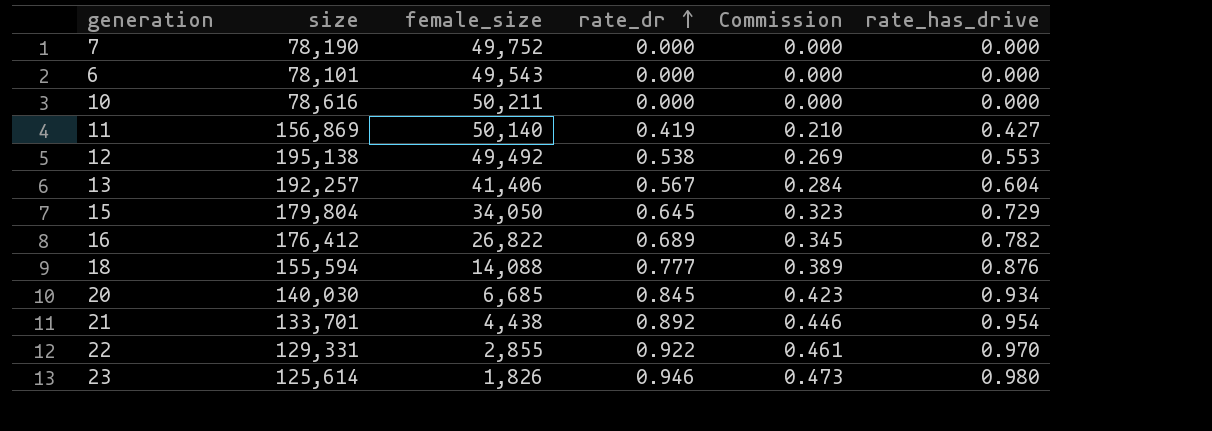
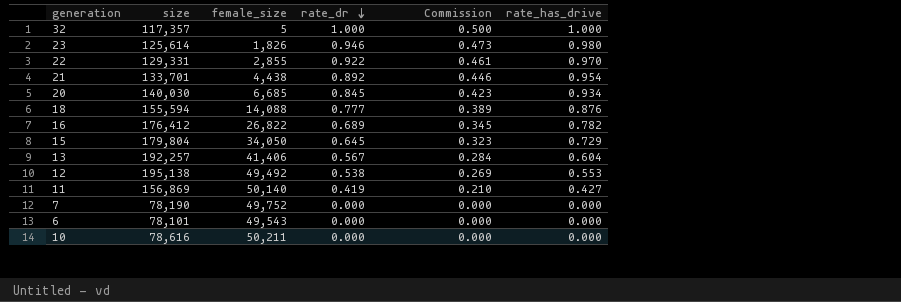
row order: rate_dr ascending -> rate_dr descending
row 32: none -> 117,357 | 5 | 1.000 | 0.500 | 1.000

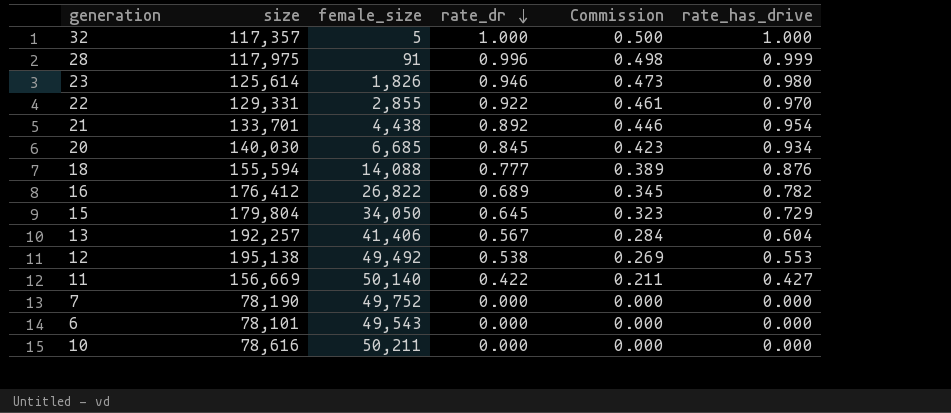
row 28: none -> 117,975 | 91 | 0.996 | 0.498 | 0.999
11 | size: 156,869 -> 156,669
11 | rate_dr: 0.419 -> 0.422
11 | Commission: 0.210 -> 0.211

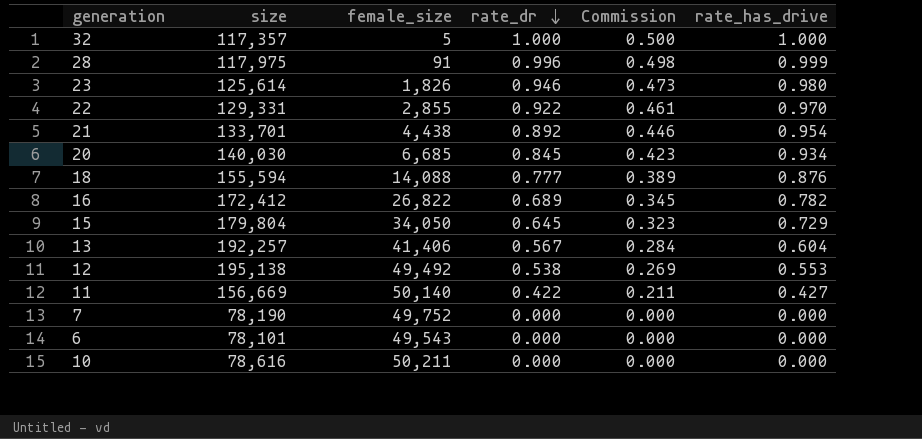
16 | size: 176,412 -> 172,412

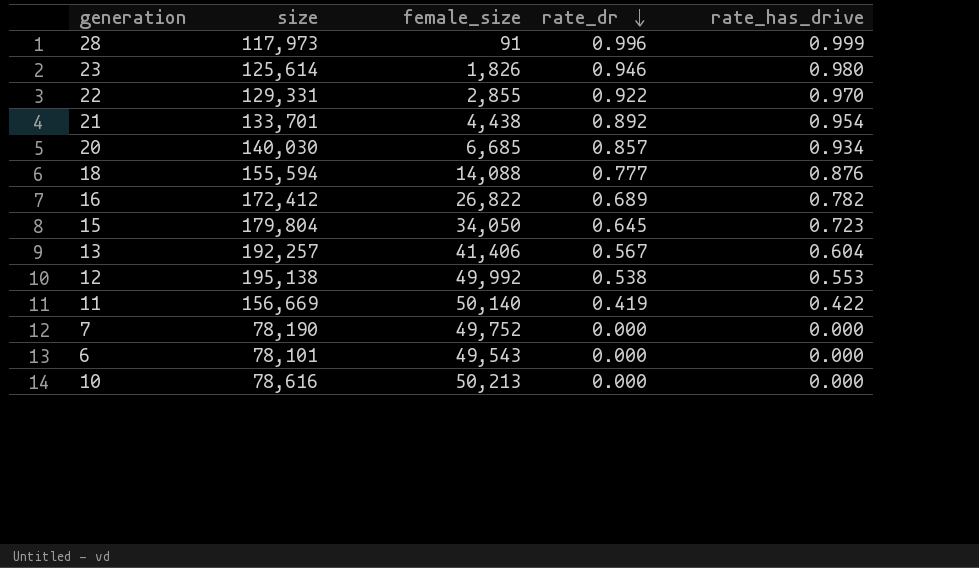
column Commission | formula: [rate_dr] * 0.5 -> none
row 32: 117,357 | 5 | 1.000 | 0.500 | 1.000 -> none
28 | size: 117,975 -> 117,973
20 | rate_dr: 0.845 -> 0.857
15 | rate_has_drive: 0.729 -> 0.723
12 | female_size: 49,492 -> 49,992
11 | rate_dr: 0.422 -> 0.419
11 | rate_has_drive: 0.427 -> 0.422
10 | female_size: 50,211 -> 50,213

